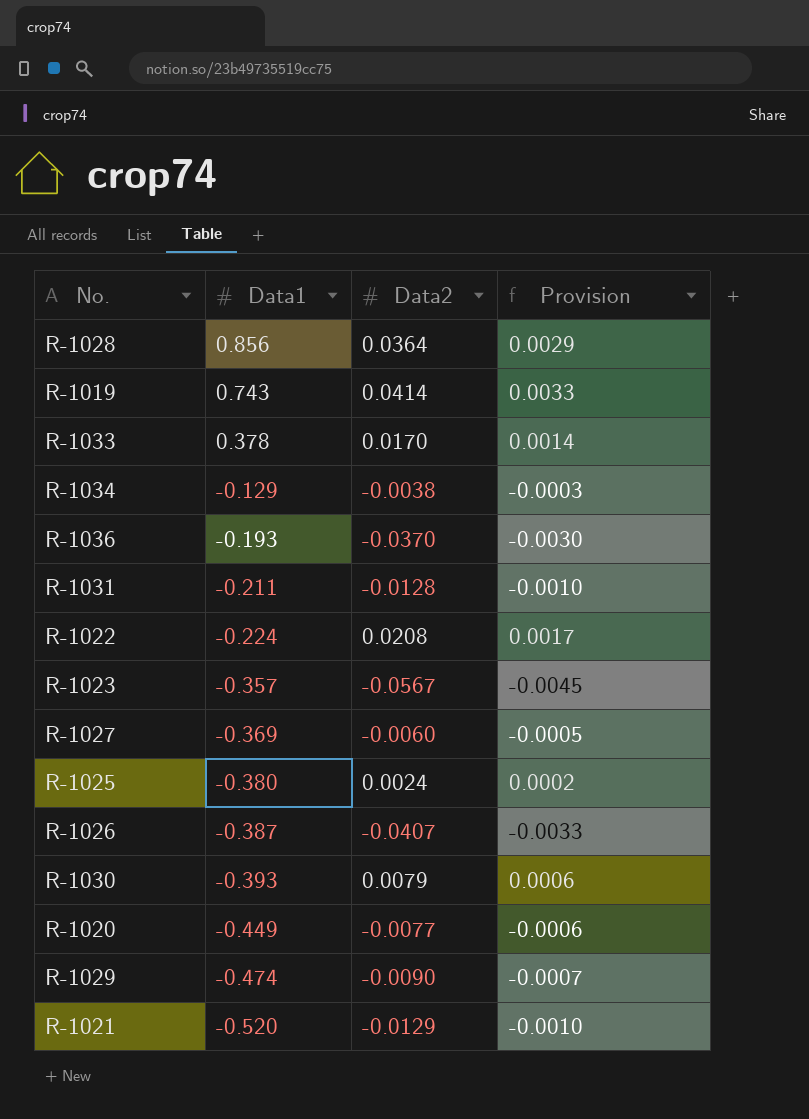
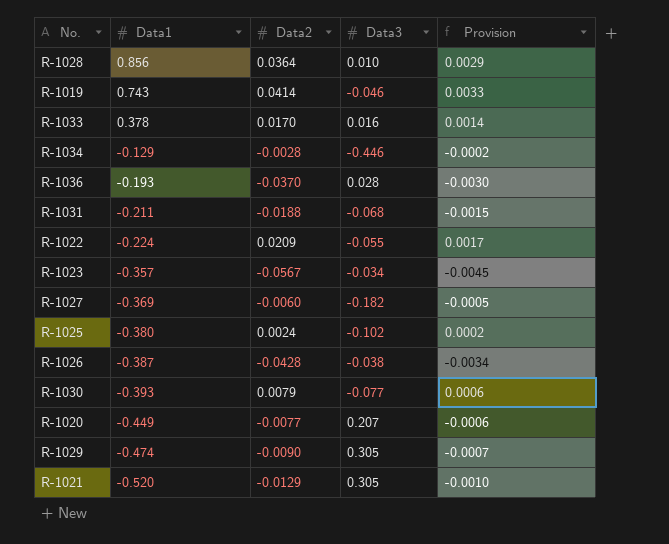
column Data3 | position: none -> 4
R-1034 | Data2: -0.0038 -> -0.0028
R-1034 | Provision: -0.0003 -> -0.0002
R-1031 | Data2: -0.0128 -> -0.0188
R-1031 | Provision: -0.0010 -> -0.0015
R-1022 | Data2: 0.0208 -> 0.0209
R-1026 | Data2: -0.0407 -> -0.0428
R-1026 | Provision: -0.0033 -> -0.0034

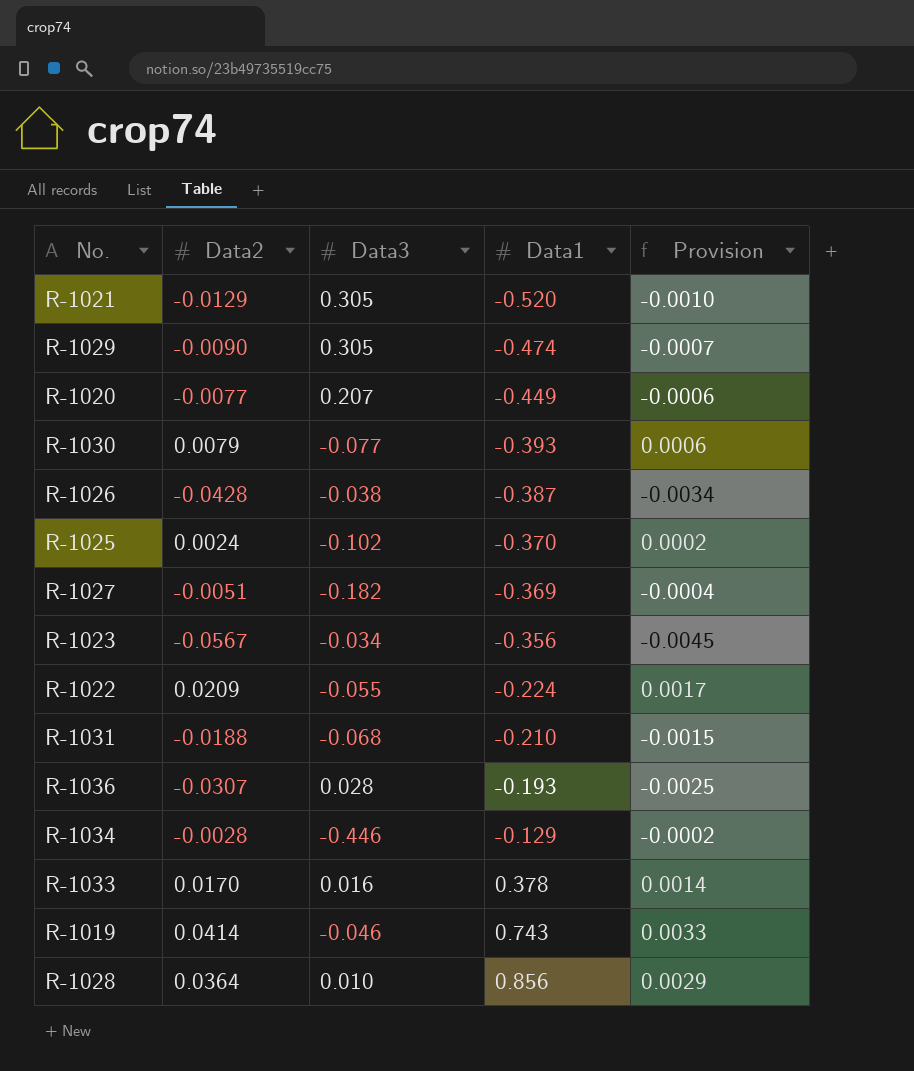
row order: Data1 descending -> Data1 ascending
column Data1 | position: 2 -> 4
R-1025 | Data1: -0.380 -> -0.370
R-1027 | Data2: -0.0060 -> -0.0051
R-1027 | Provision: -0.0005 -> -0.0004
R-1023 | Data1: -0.357 -> -0.356
R-1031 | Data1: -0.211 -> -0.210
R-1036 | Data2: -0.0370 -> -0.0307
R-1036 | Provision: -0.0030 -> -0.0025

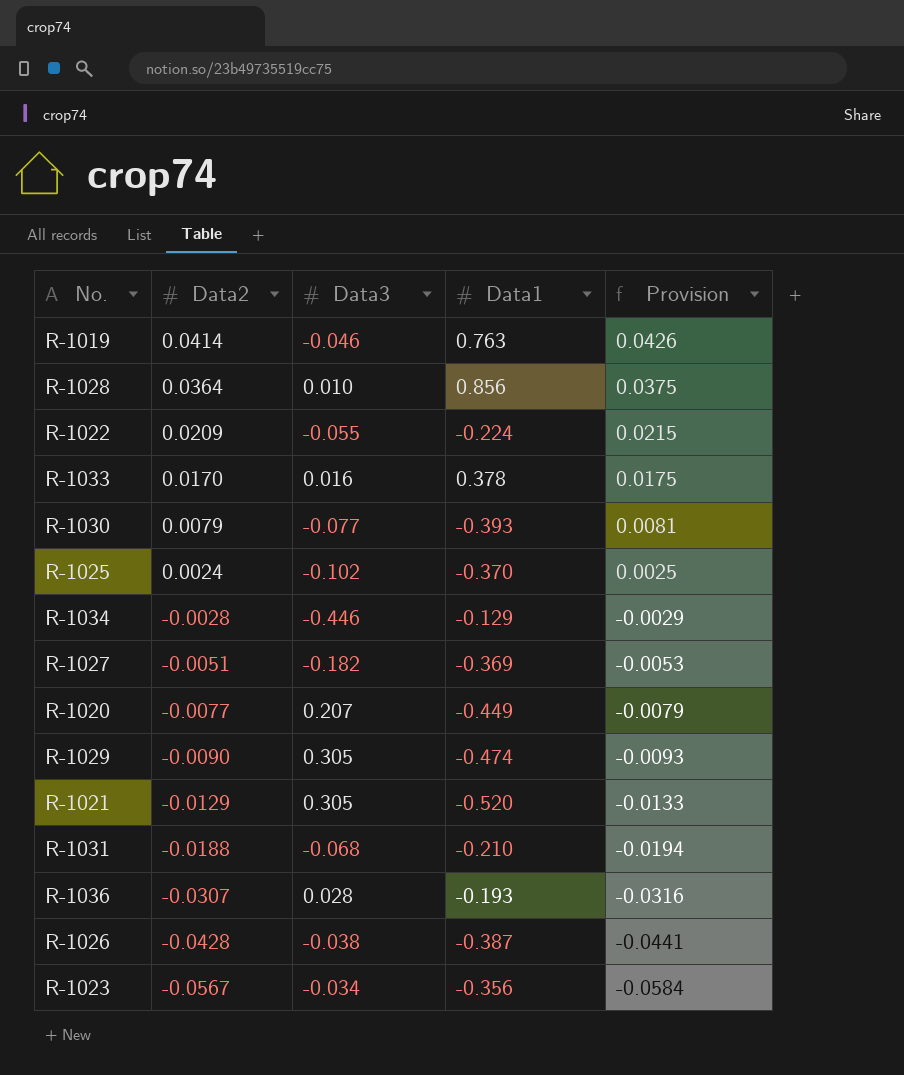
row order: Data1 ascending -> Data2 descending
column Provision | formula: [Data2] * 0.08 -> [Data2] * 1.03
R-1019 | Data1: 0.743 -> 0.763

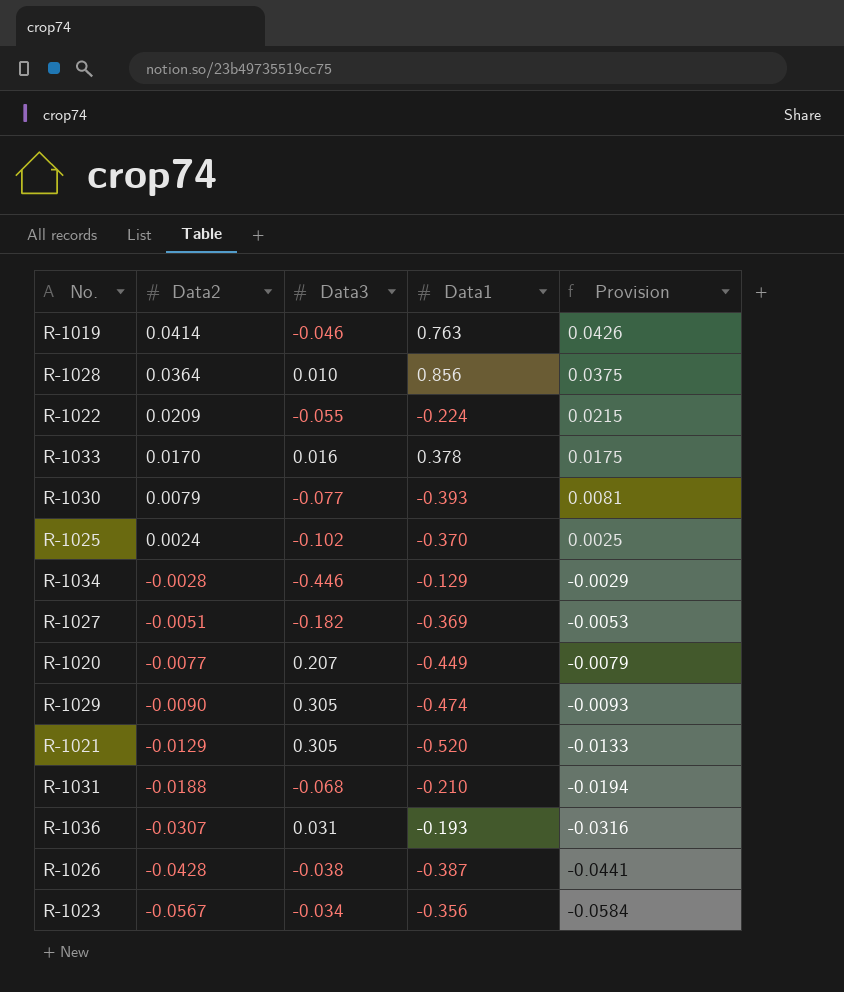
R-1036 | Data3: 0.028 -> 0.031

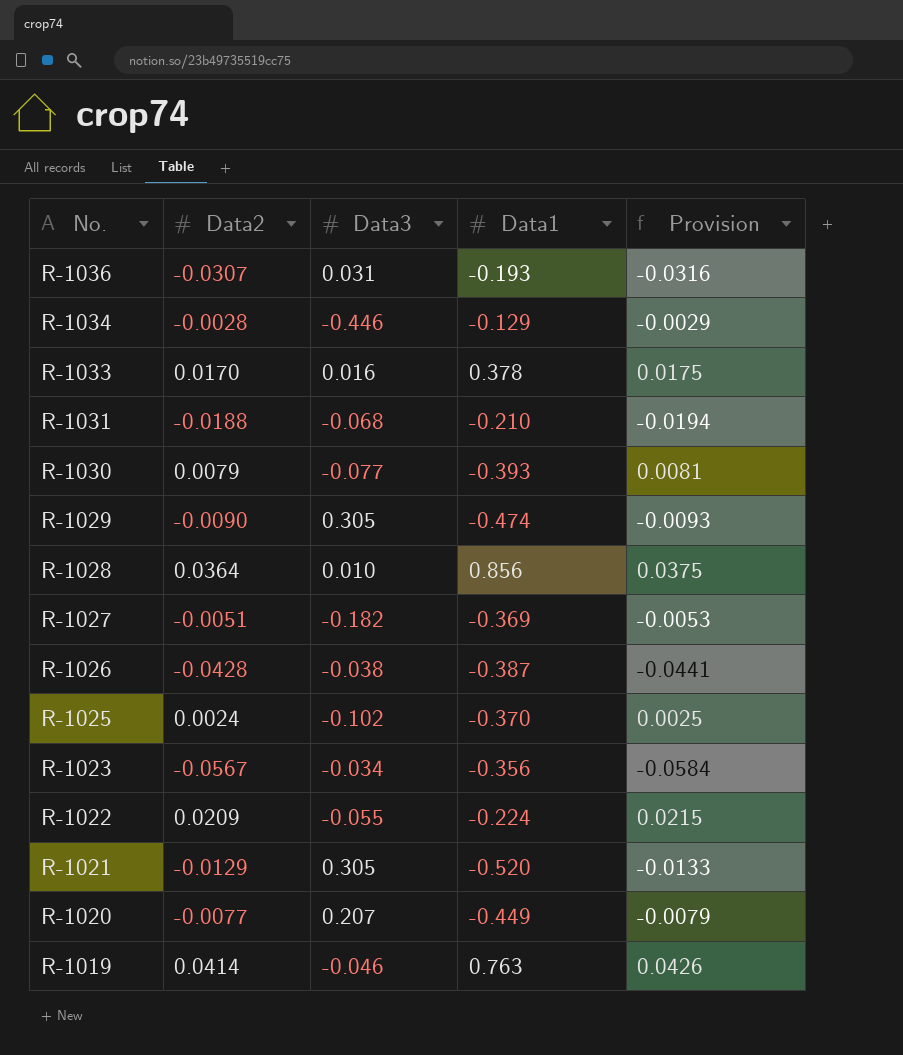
row order: Data2 descending -> No. descending

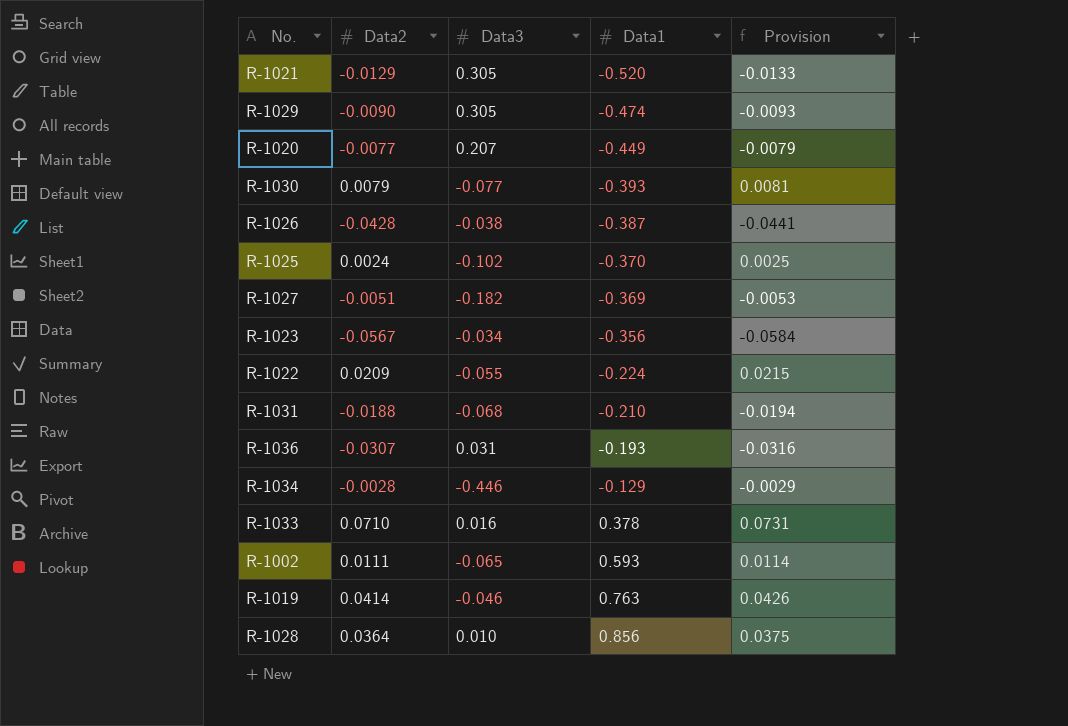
row order: No. descending -> Data1 ascending
R-1033 | Data2: 0.0170 -> 0.0710
R-1033 | Provision: 0.0175 -> 0.0731
row R-1002: none -> 0.0111 | -0.065 | 0.593 | 0.0114

